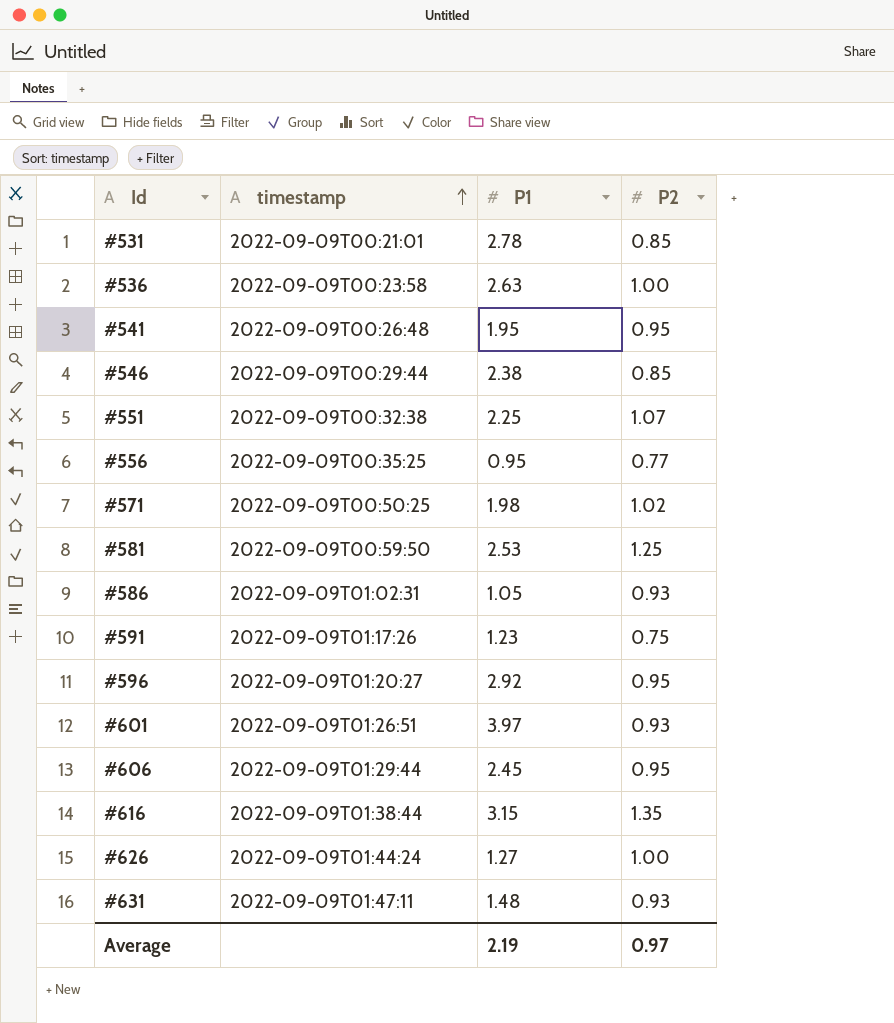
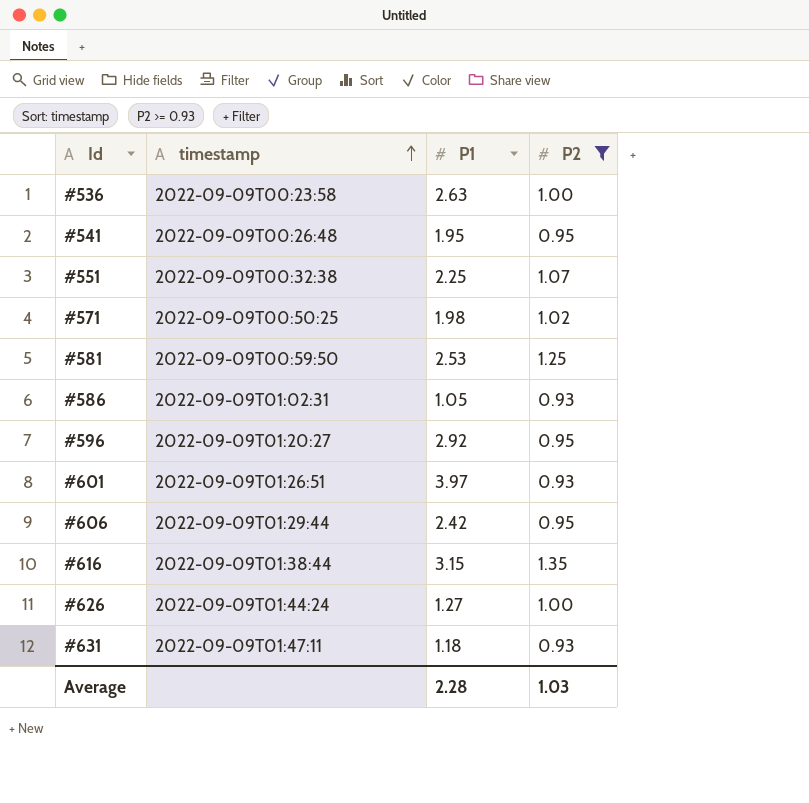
filter: none -> P2 >= 0.93
#606 | P1: 2.45 -> 2.42
#631 | P1: 1.48 -> 1.18
Average | P1: 2.19 -> 2.28
Average | P2: 0.97 -> 1.03

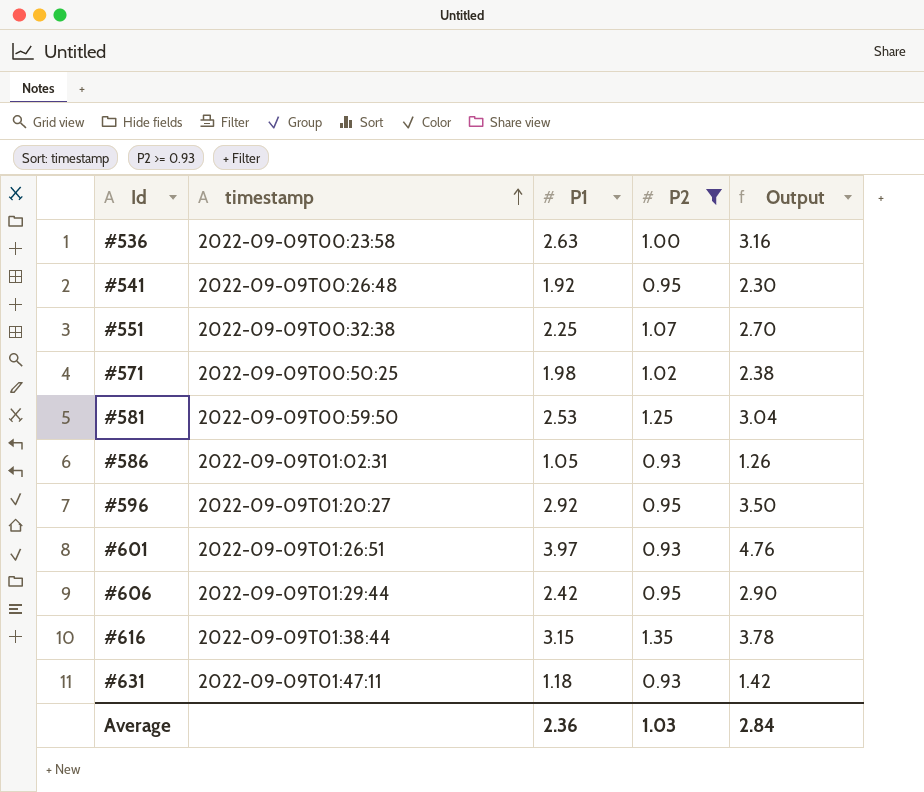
column Output | formula: none -> [P1] * 1.2
row #626: 2022-09-09T01:44:24 | 1.27 | 1.00 -> none
#541 | P1: 1.95 -> 1.92
Average | P1: 2.28 -> 2.36

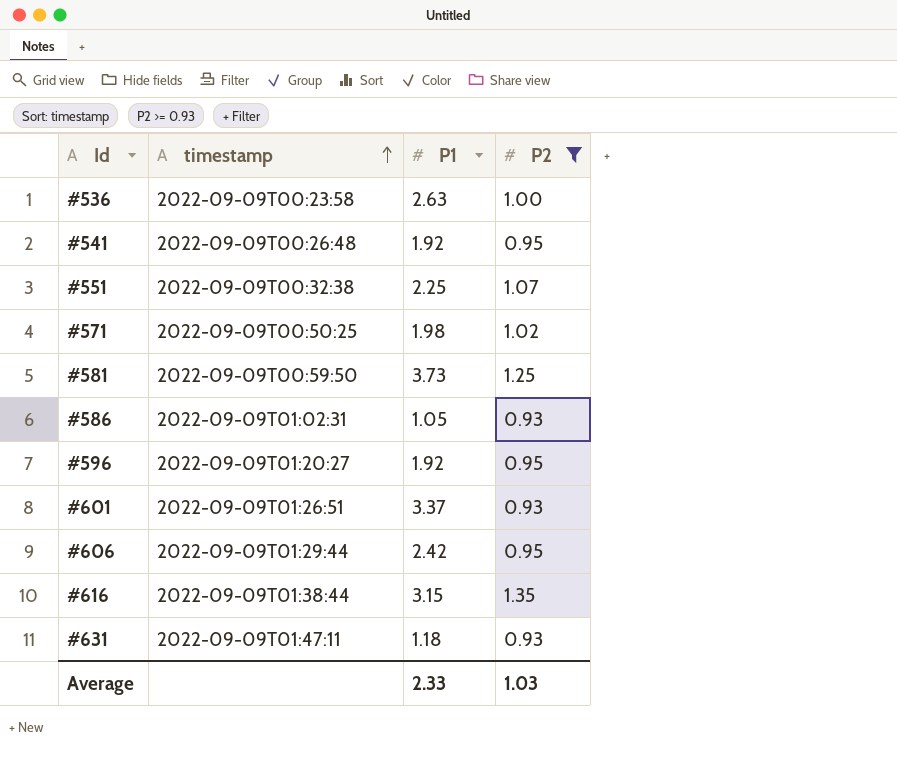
column Output | formula: [P1] * 1.2 -> none
#581 | P1: 2.53 -> 3.73
#596 | P1: 2.92 -> 1.92
#601 | P1: 3.97 -> 3.37
Average | P1: 2.36 -> 2.33

